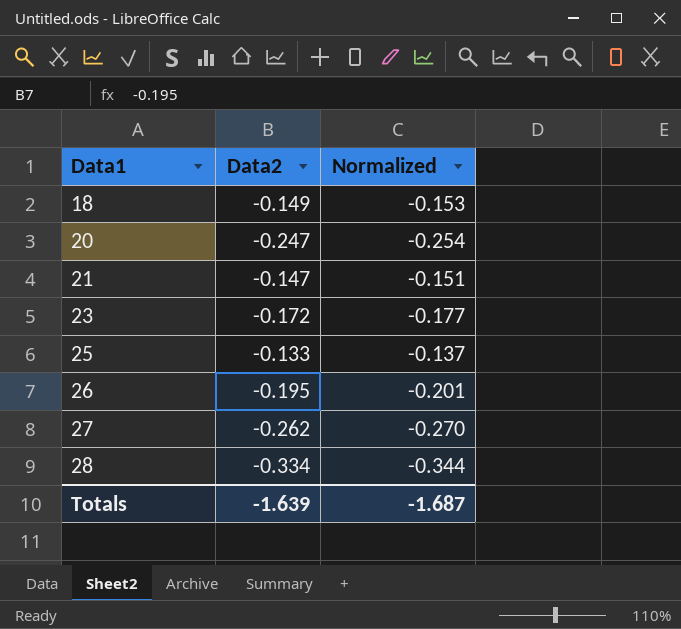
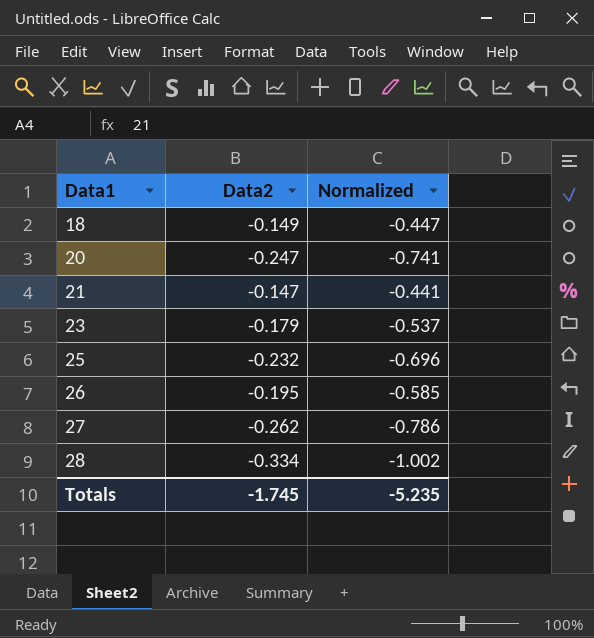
column Normalized | formula: [Data2] * 1.03 -> [Data2] * 3
23 | Data2: -0.172 -> -0.179
25 | Data2: -0.133 -> -0.232
Totals | Data2: -1.639 -> -1.745
Totals | Normalized: -1.687 -> -5.235

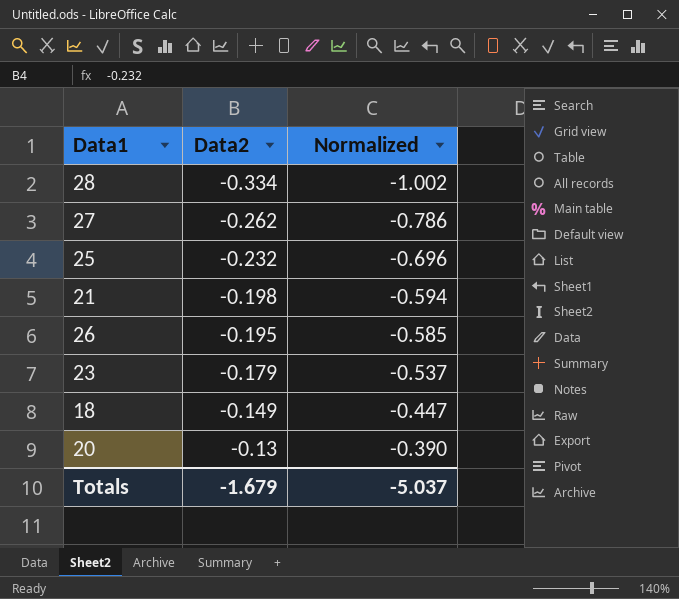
row order: Data1 ascending -> Data2 ascending
21 | Data2: -0.147 -> -0.198
21 | Normalized: -0.441 -> -0.594
20 | Data2: -0.247 -> -0.13
20 | Normalized: -0.741 -> -0.390
Totals | Data2: -1.745 -> -1.679
Totals | Normalized: -5.235 -> -5.037

